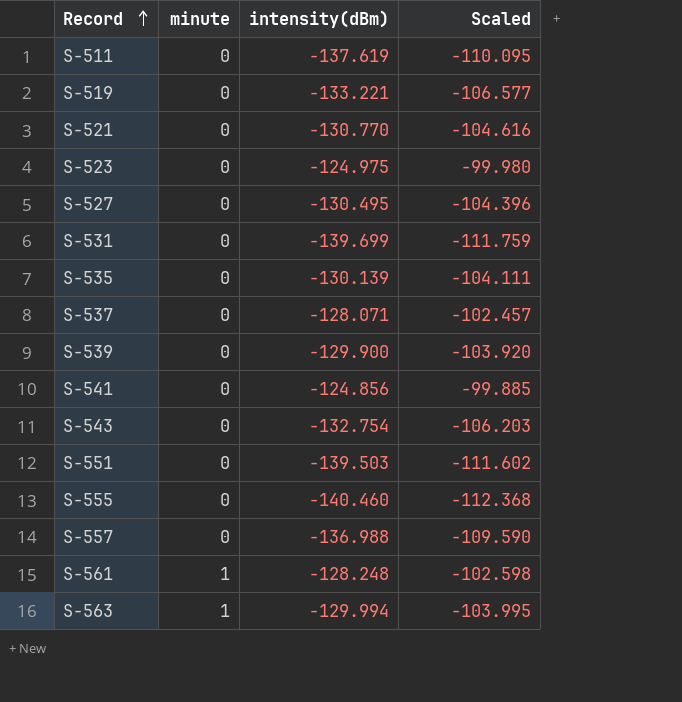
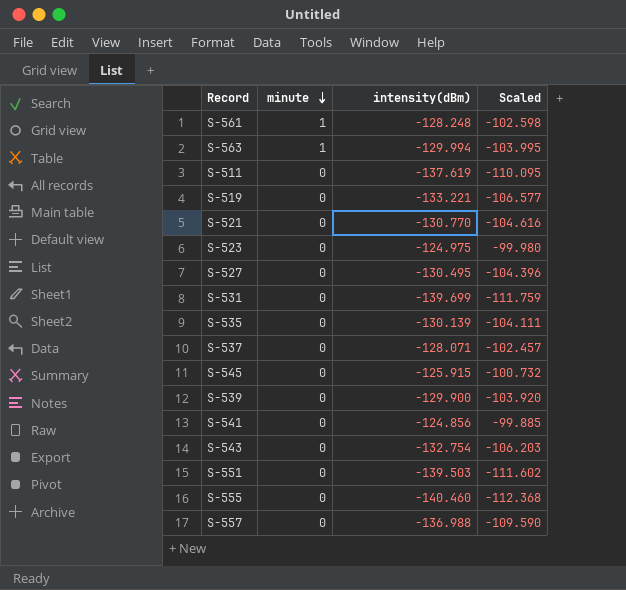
row order: Record ascending -> minute descending
row S-545: none -> 0 | -125.915 | -100.732

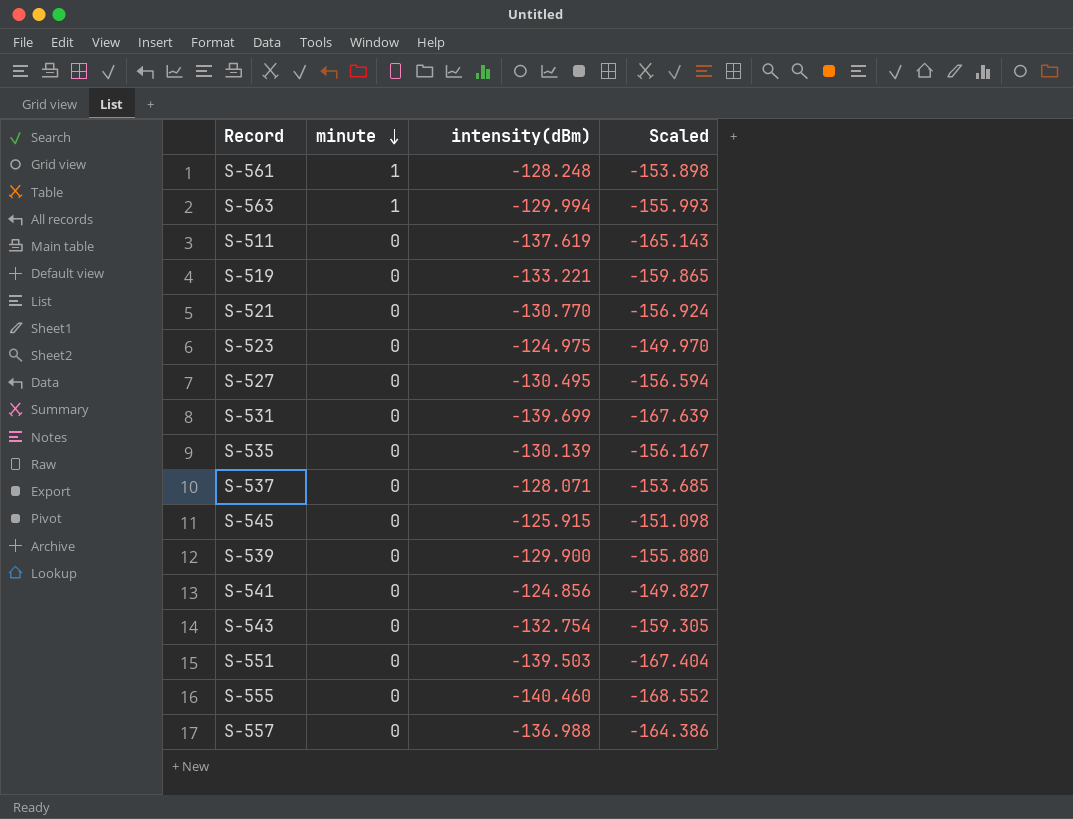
column Scaled | formula: [intensity(dBm)] * 0.8 -> [intensity(dBm)] * 1.2

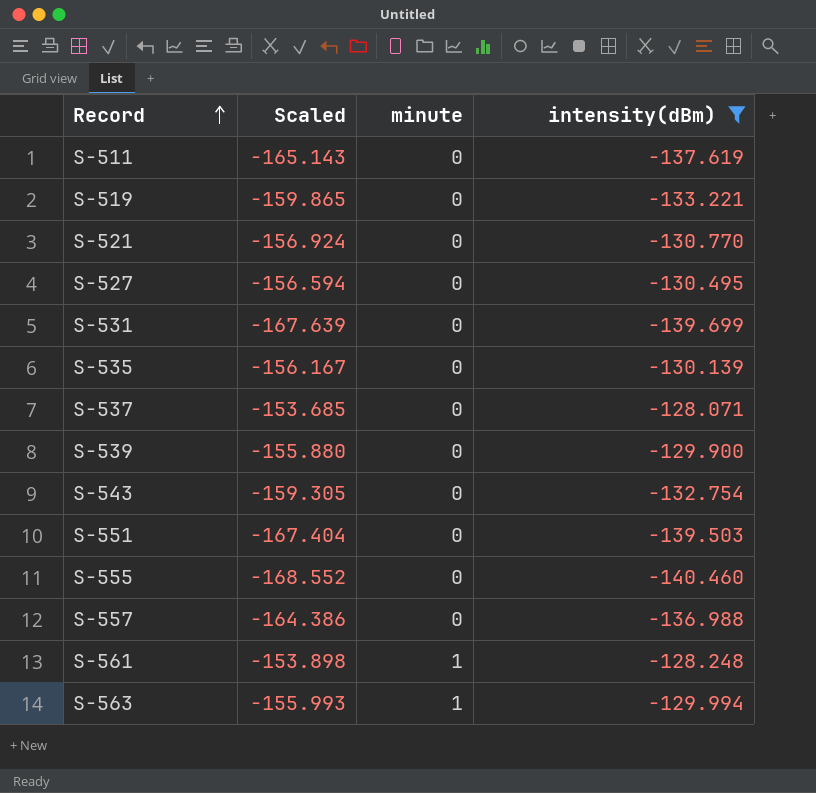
filter: none -> intensity(dBm) <= -128.071
row order: minute descending -> Record ascending
column Scaled | position: 4 -> 2

